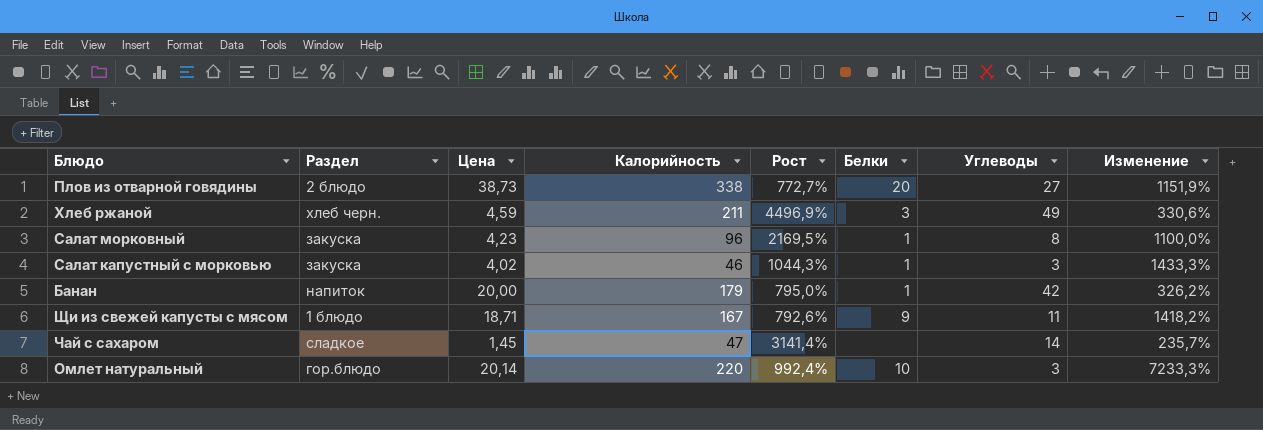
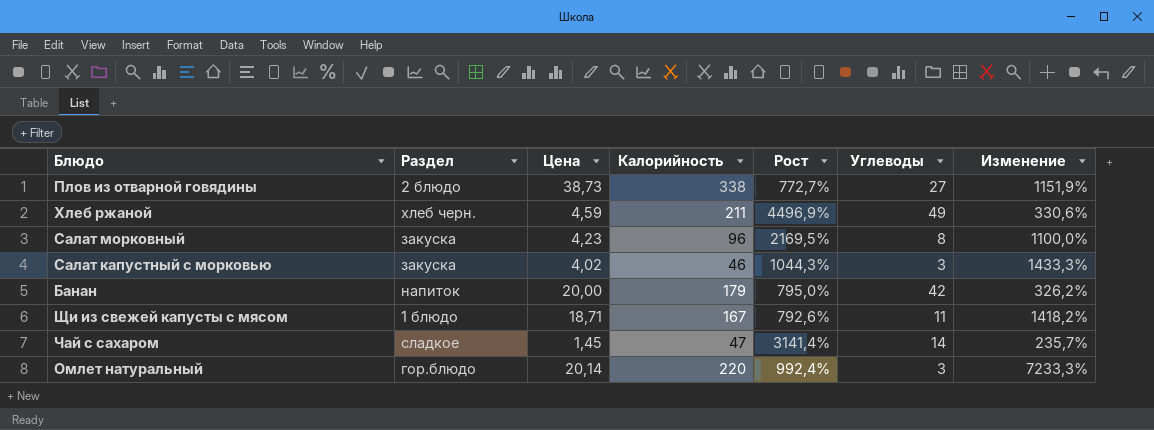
column Белки | position: 6 -> none

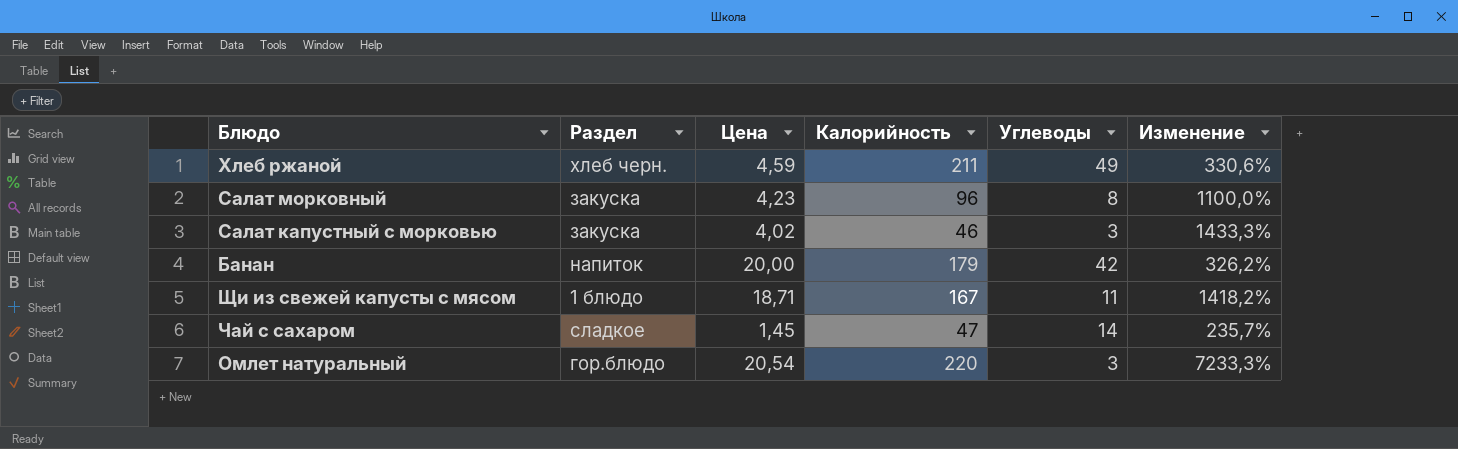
column Рост | formula: ([Калорийность] - [Цена]) / [Цена] -> none
row Плов из отварной говядины: 2 блюдо | 38,73 | 338 | 772,7% | 27 | 1151,9% -> none
Омлет натуральный | Цена: 20,14 -> 20,54

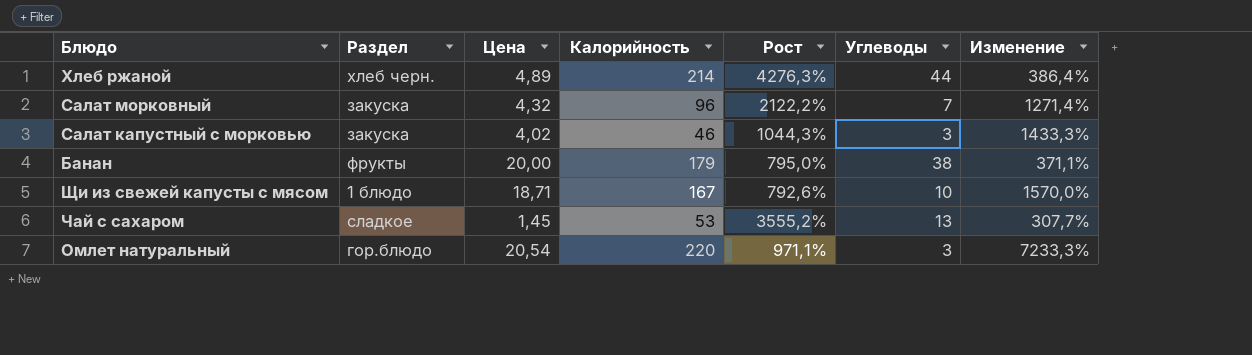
column Рост | formula: none -> ([Калорийность] - [Цена]) / [Цена]
Хлеб ржаной | Цена: 4,59 -> 4,89
Хлеб ржаной | Калорийность: 211 -> 214
Хлеб ржаной | Углеводы: 49 -> 44
Хлеб ржаной | Изменение: 330,6% -> 386,4%
Салат морковный | Цена: 4,23 -> 4,32
Салат морковный | Углеводы: 8 -> 7
Салат морковный | Изменение: 1100,0% -> 1271,4%
Банан | Раздел: напиток -> фрукты
Банан | Углеводы: 42 -> 38
Банан | Изменение: 326,2% -> 371,1%
Щи из свежей капусты с мясом | Углеводы: 11 -> 10
Щи из свежей капусты с мясом | Изменение: 1418,2% -> 1570,0%
Чай с сахаром | Калорийность: 47 -> 53
Чай с сахаром | Углеводы: 14 -> 13
Чай с сахаром | Изменение: 235,7% -> 307,7%

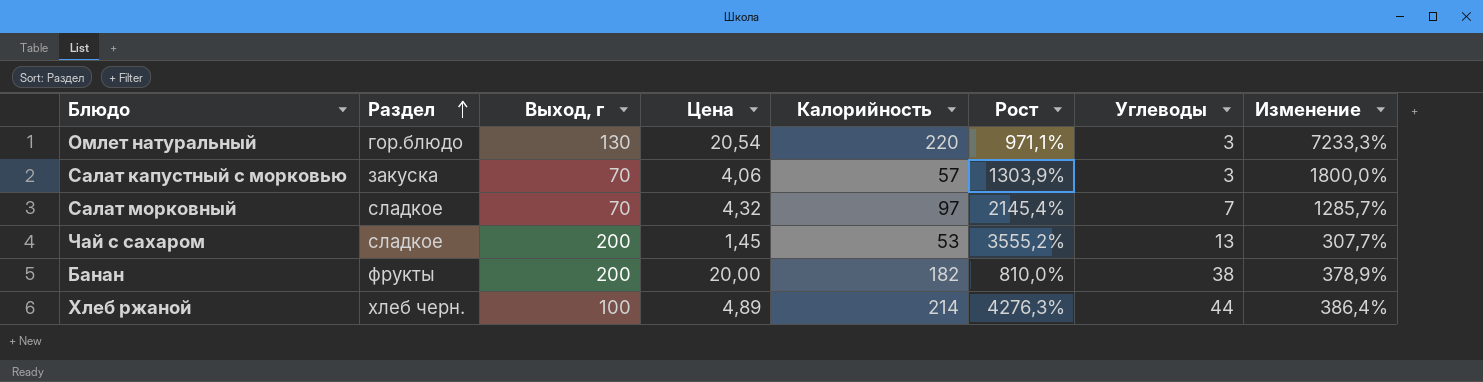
row order: none -> Раздел ascending
column Выход, г | position: none -> 3
row Щи из свежей капусты с мясом: 1 блюдо | 18,71 | 167 | 792,6% | 10 | 1570,0% -> none
Салат капустный с морковью | Цена: 4,02 -> 4,06
Салат капустный с морковью | Калорийность: 46 -> 57
Салат капустный с морковью | Рост: 1044,3% -> 1303,9%
Салат капустный с морковью | Изменение: 1433,3% -> 1800,0%
Салат морковный | Раздел: закуска -> сладкое
Салат морковный | Калорийность: 96 -> 97
Салат морковный | Рост: 2122,2% -> 2145,4%
Салат морковный | Изменение: 1271,4% -> 1285,7%
Банан | Калорийность: 179 -> 182
Банан | Рост: 795,0% -> 810,0%
Банан | Изменение: 371,1% -> 378,9%

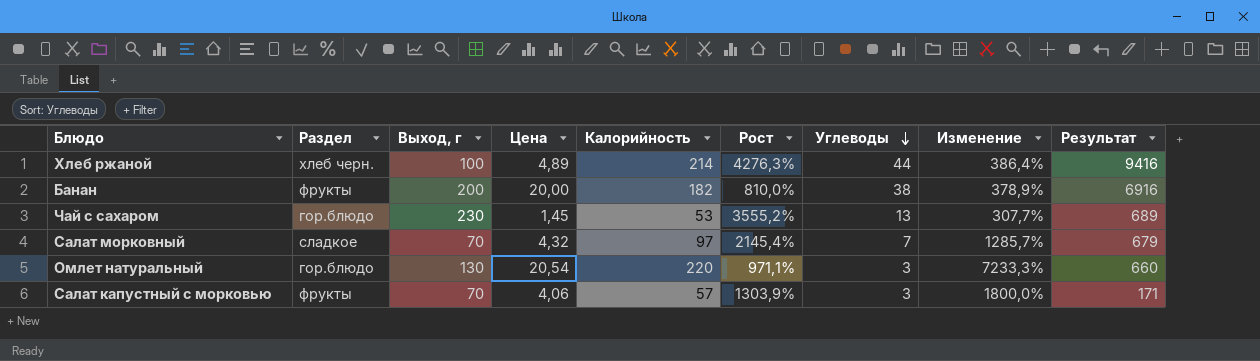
row order: Раздел ascending -> Углеводы descending
column Результат | formula: none -> [Калорийность] * [Углеводы]
Чай с сахаром | Раздел: сладкое -> гор.блюдо
Чай с сахаром | Выход, г: 200 -> 230
Салат капустный с морковью | Раздел: закуска -> фрукты

